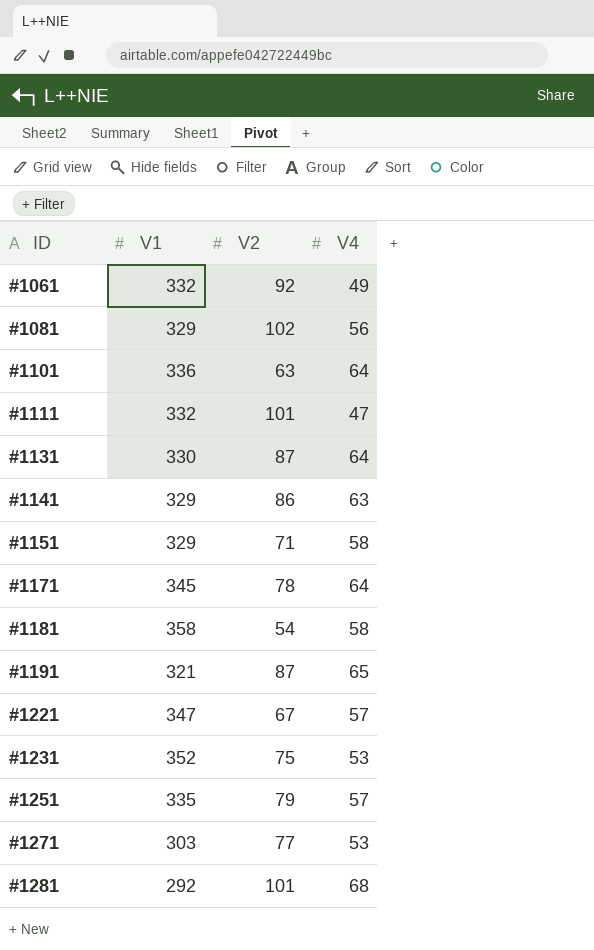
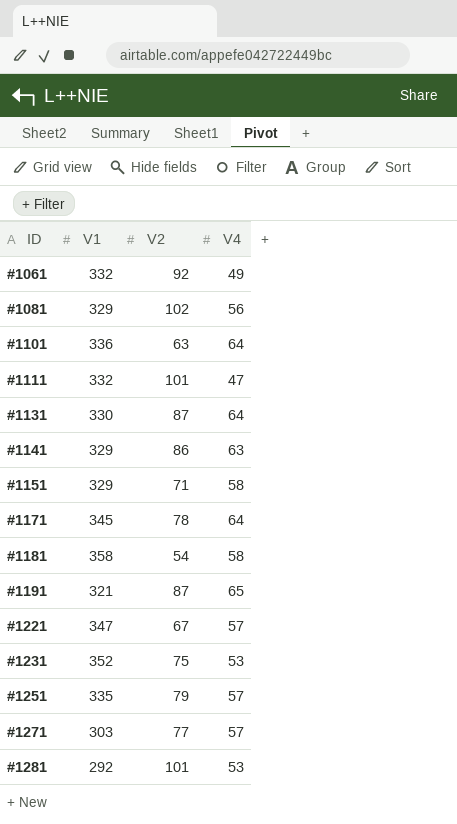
#1271 | V4: 53 -> 57
#1281 | V4: 68 -> 53

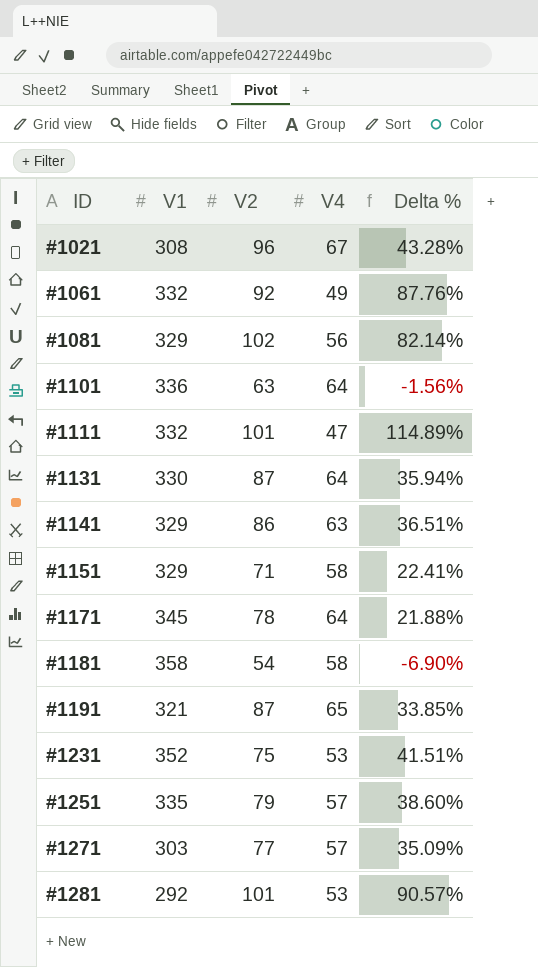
column Delta % | formula: none -> ([V2] - [V4]) / [V4]
row #1221: 347 | 67 | 57 -> none
row #1021: none -> 308 | 96 | 67 | 43.28%

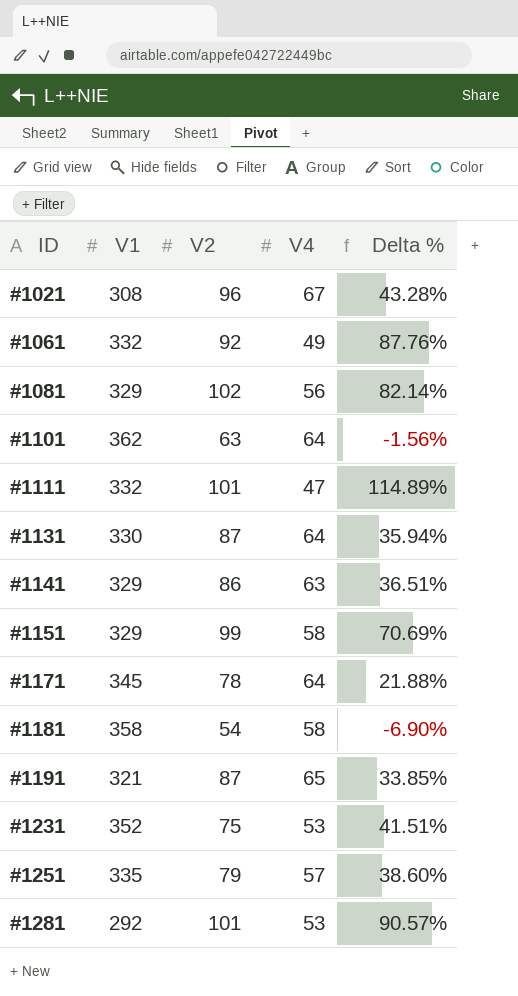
row #1271: 303 | 77 | 57 | 35.09% -> none
#1101 | V1: 336 -> 362
#1151 | V2: 71 -> 99
#1151 | Delta %: 22.41% -> 70.69%

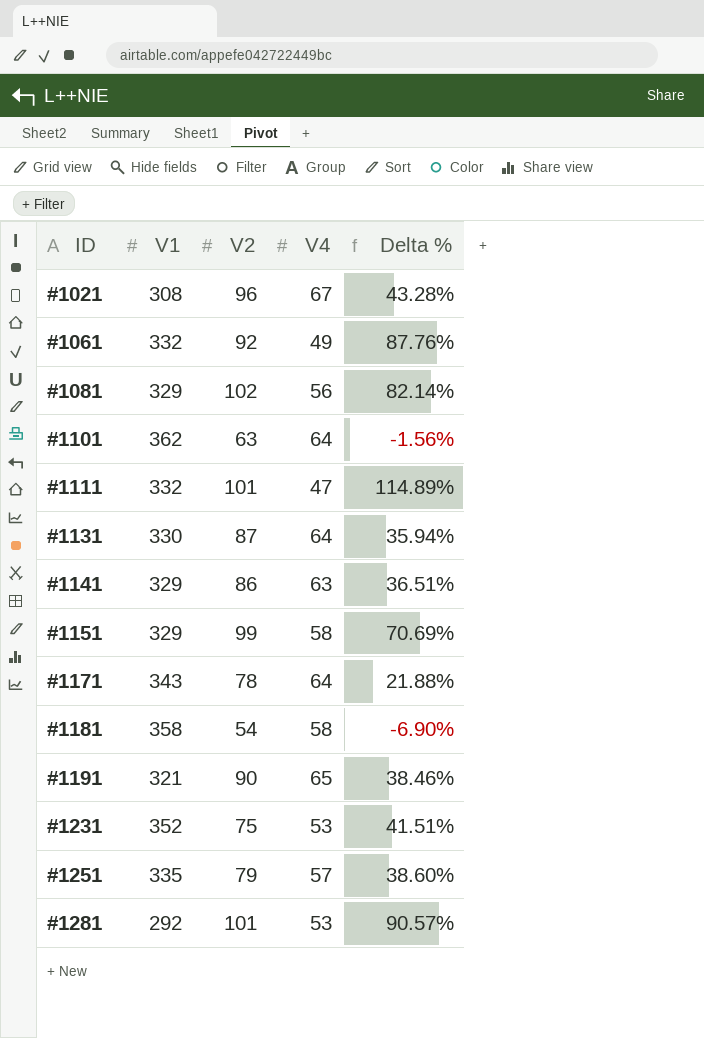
#1171 | V1: 345 -> 343
#1191 | V2: 87 -> 90
#1191 | Delta %: 33.85% -> 38.46%

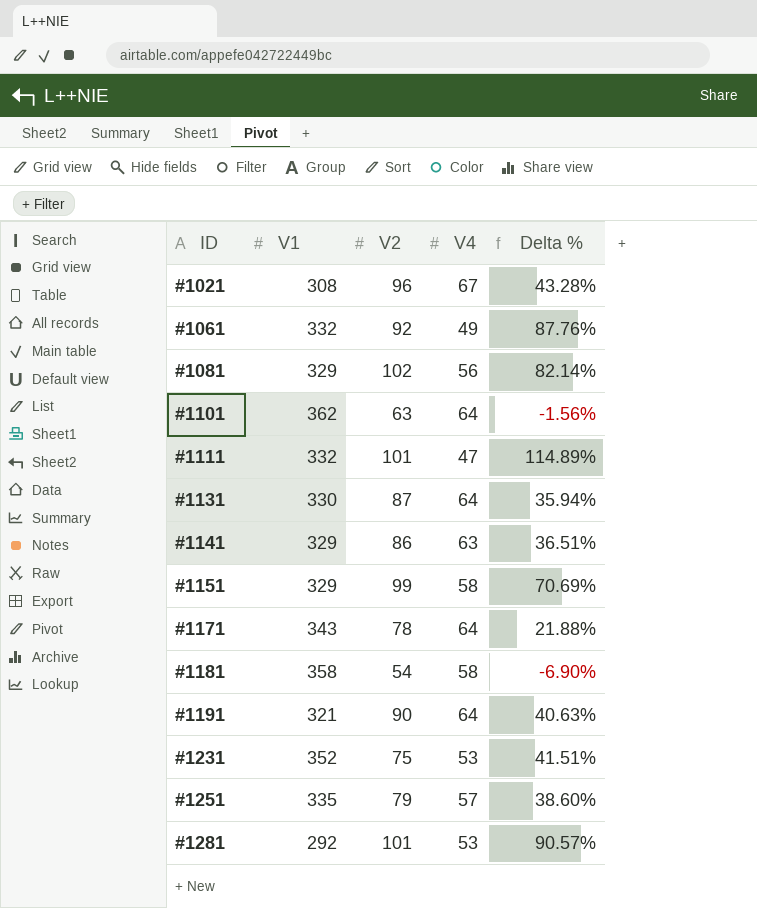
#1191 | V4: 65 -> 64
#1191 | Delta %: 38.46% -> 40.63%

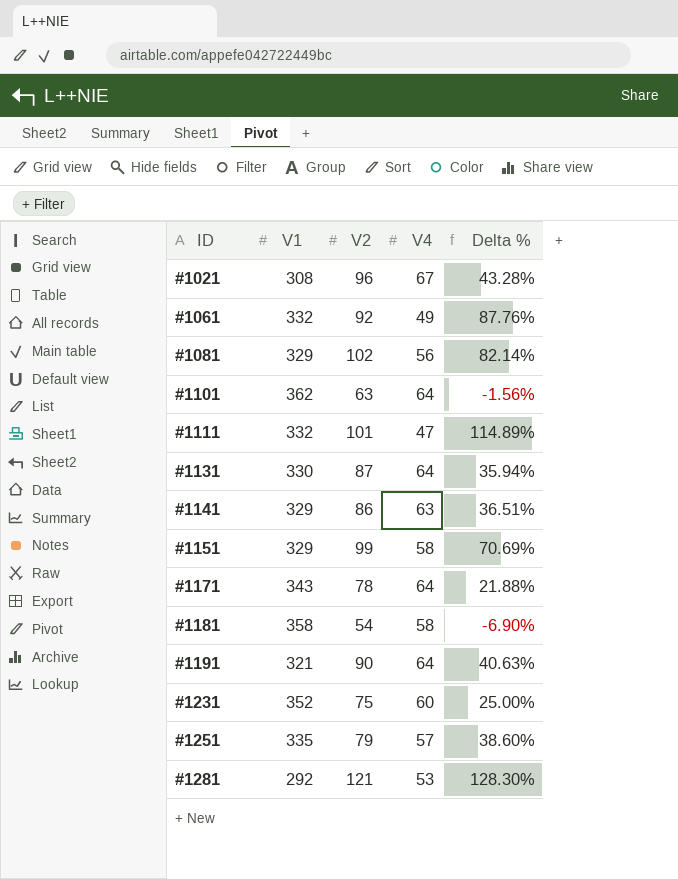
#1231 | V4: 53 -> 60
#1231 | Delta %: 41.51% -> 25.00%
#1281 | V2: 101 -> 121
#1281 | Delta %: 90.57% -> 128.30%

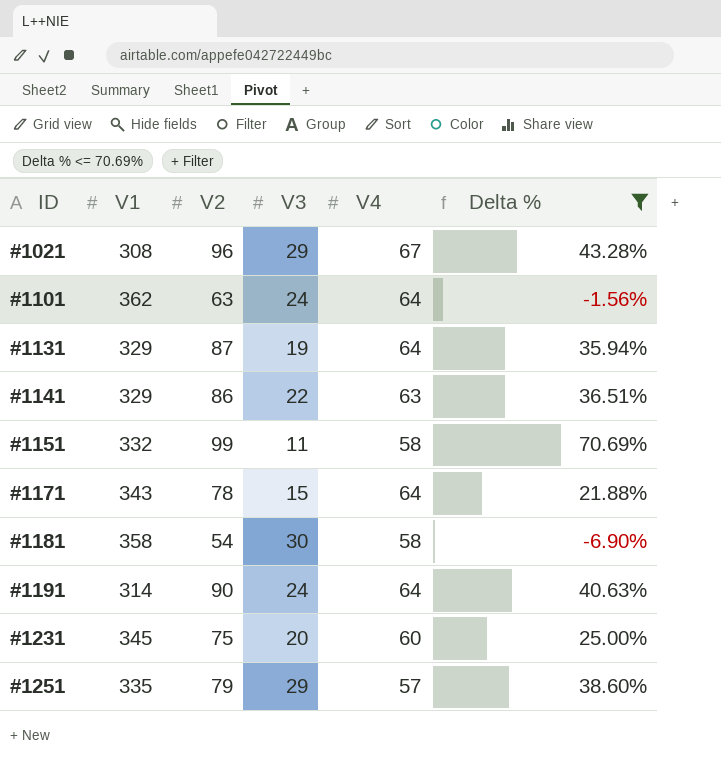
filter: none -> Delta % <= 70.69%
column V3 | position: none -> 4
#1131 | V1: 330 -> 329
#1151 | V1: 329 -> 332
#1191 | V1: 321 -> 314
#1231 | V1: 352 -> 345

